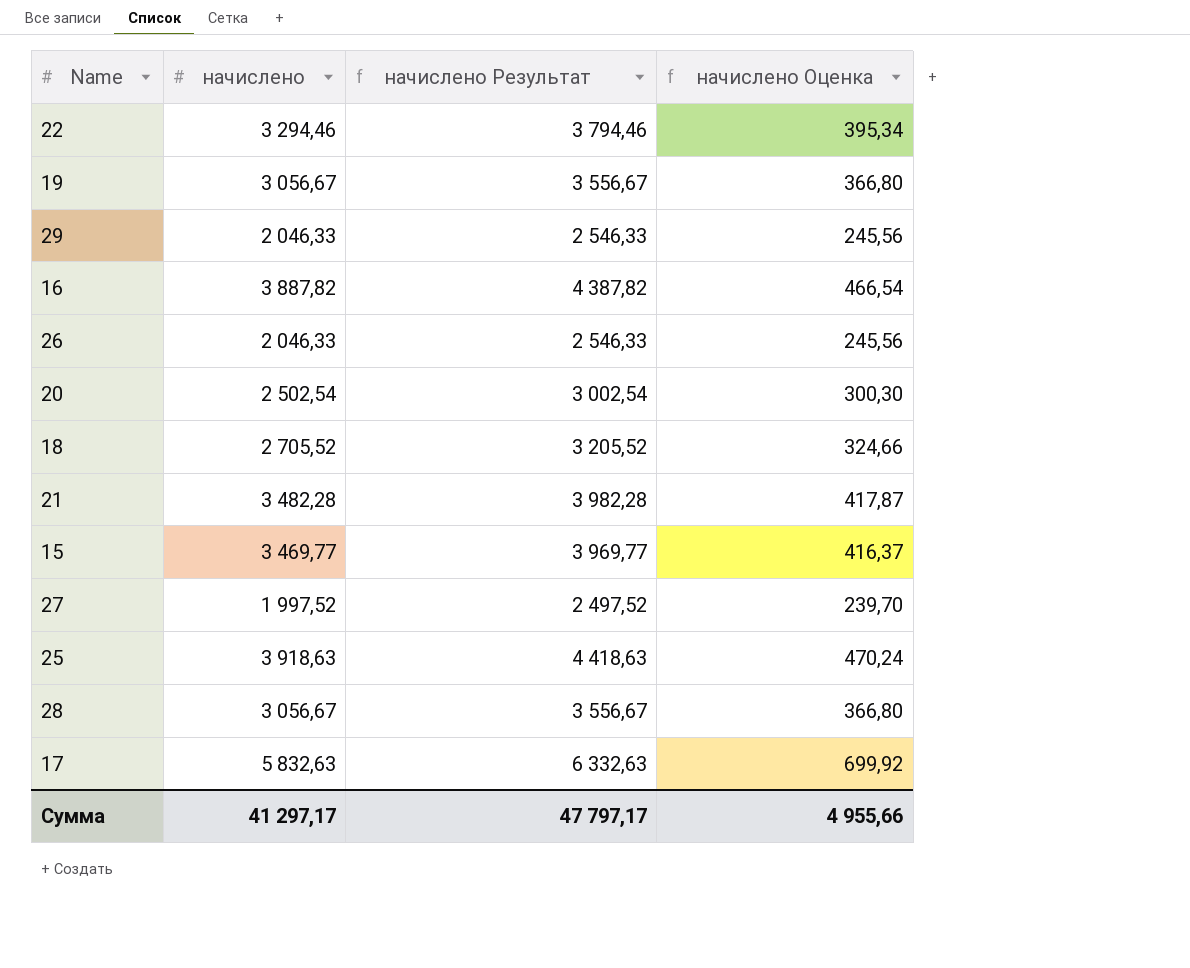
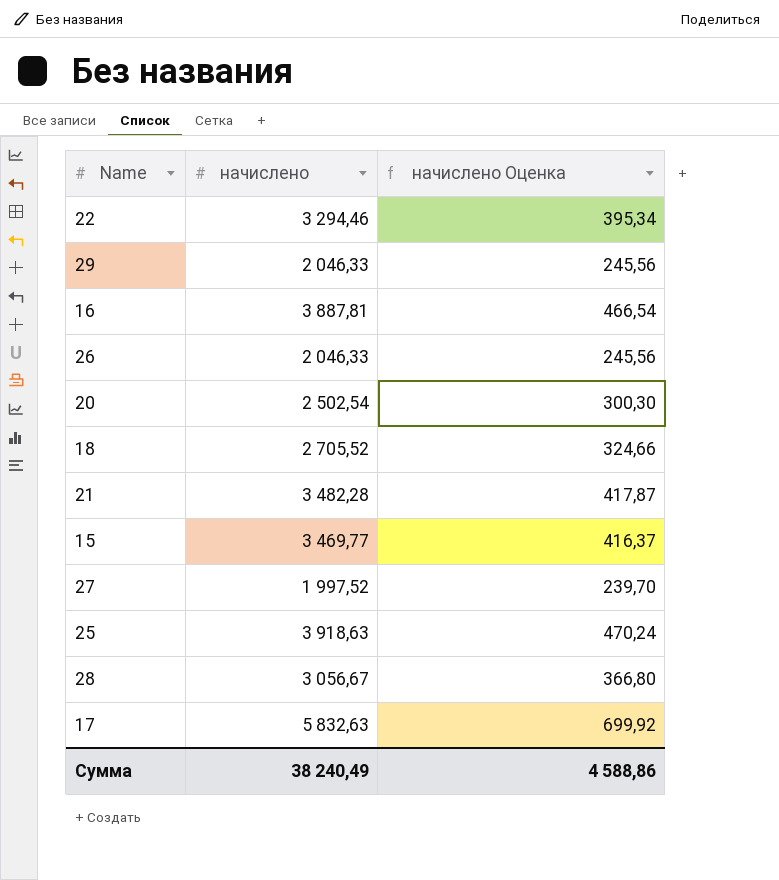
column начислено Результат | formula: [начислено] + 500 -> none
row 19: 3 056,67 | 3 556,67 | 366,80 -> none
16 | начислено: 3 887,82 -> 3 887,81
Сумма | начислено: 41 297,17 -> 38 240,49
Сумма | начислено Оценка: 4 955,66 -> 4 588,86

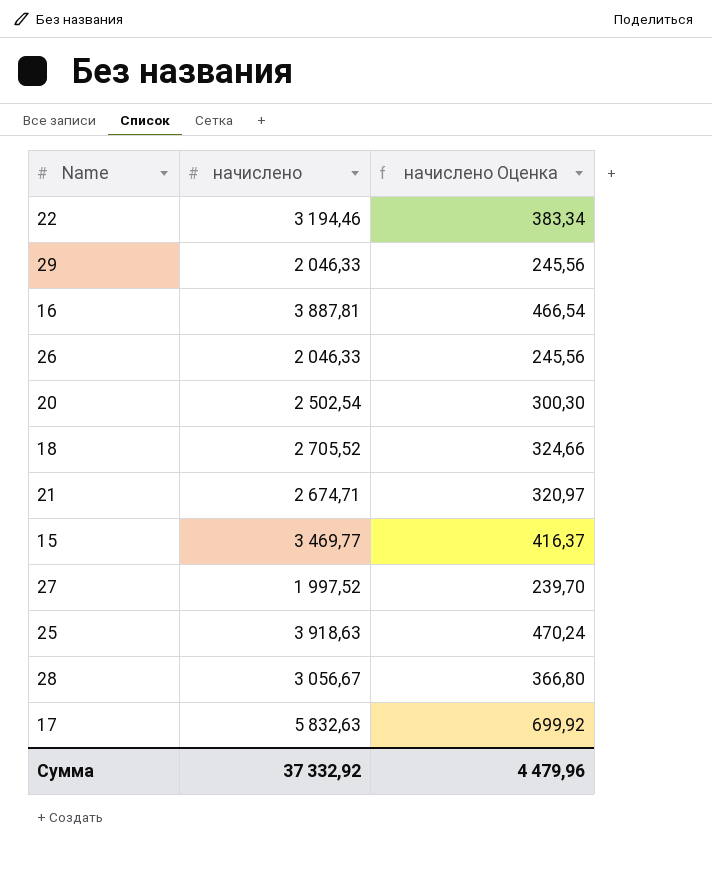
22 | начислено: 3 294,46 -> 3 194,46
22 | начислено Оценка: 395,34 -> 383,34
21 | начислено: 3 482,28 -> 2 674,71
21 | начислено Оценка: 417,87 -> 320,97
Сумма | начислено: 38 240,49 -> 37 332,92
Сумма | начислено Оценка: 4 588,86 -> 4 479,96

